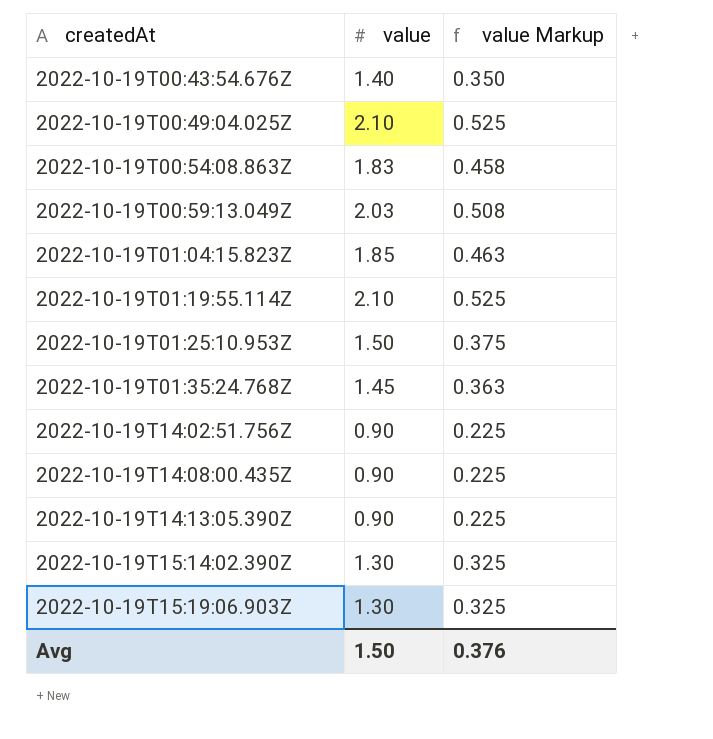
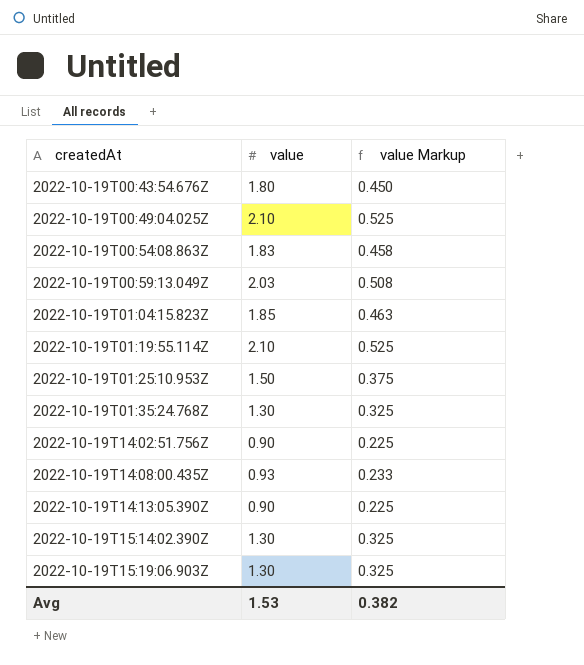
2022-10-19T00:43:54.676Z | value: 1.40 -> 1.80
2022-10-19T00:43:54.676Z | value Markup: 0.350 -> 0.450
2022-10-19T01:35:24.768Z | value: 1.45 -> 1.30
2022-10-19T01:35:24.768Z | value Markup: 0.363 -> 0.325
2022-10-19T14:08:00.435Z | value: 0.90 -> 0.93
2022-10-19T14:08:00.435Z | value Markup: 0.225 -> 0.233
Avg | value: 1.50 -> 1.53
Avg | value Markup: 0.376 -> 0.382

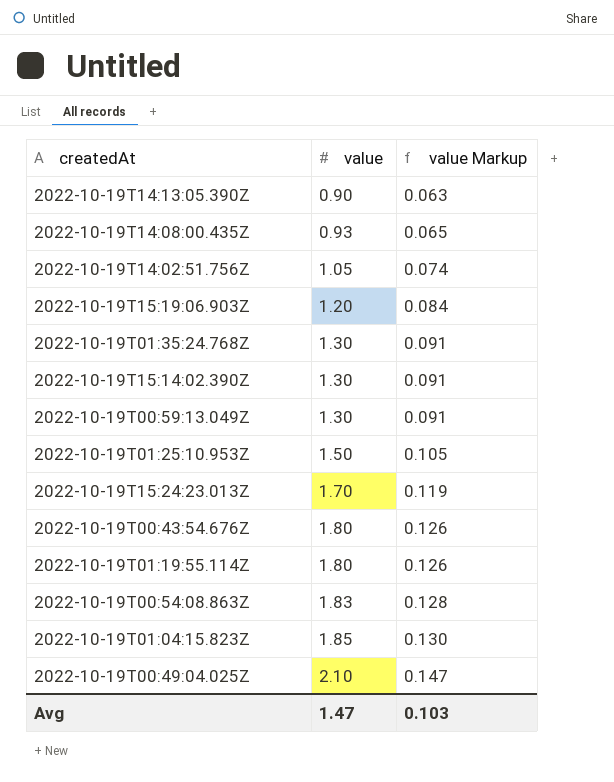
row order: createdAt ascending -> value ascending
column value Markup | formula: [value] * 0.25 -> [value] * 0.07
2022-10-19T14:02:51.756Z | value: 0.90 -> 1.05
2022-10-19T15:19:06.903Z | value: 1.30 -> 1.20
2022-10-19T00:59:13.049Z | value: 2.03 -> 1.30
row 2022-10-19T15:24:23.013Z: none -> 1.70 | 0.119
2022-10-19T01:19:55.114Z | value: 2.10 -> 1.80
Avg | value: 1.53 -> 1.47
Avg | value Markup: 0.382 -> 0.103

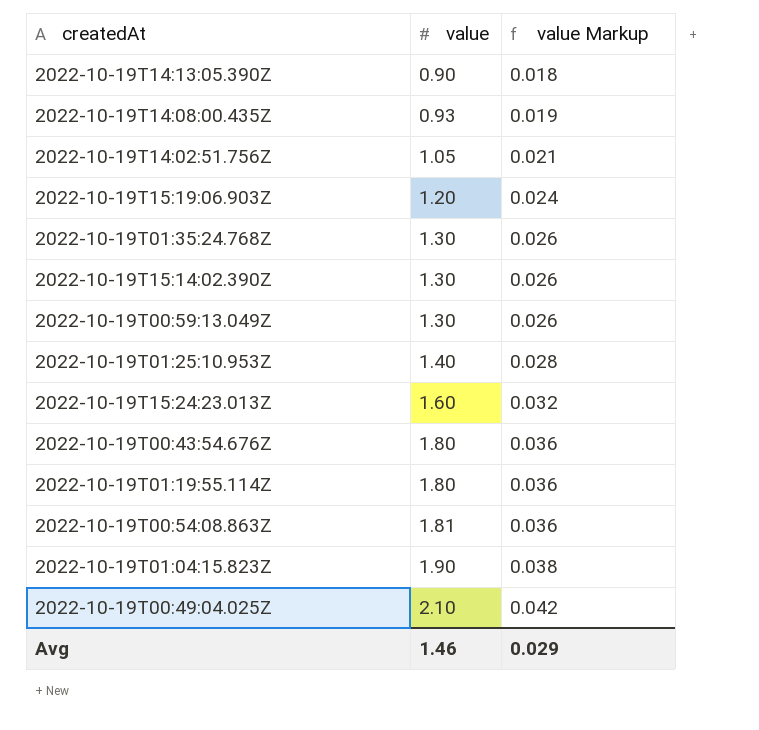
column value Markup | formula: [value] * 0.07 -> [value] * 0.02
2022-10-19T01:25:10.953Z | value: 1.50 -> 1.40
2022-10-19T15:24:23.013Z | value: 1.70 -> 1.60
2022-10-19T00:54:08.863Z | value: 1.83 -> 1.81
2022-10-19T01:04:15.823Z | value: 1.85 -> 1.90
Avg | value: 1.47 -> 1.46
Avg | value Markup: 0.103 -> 0.029

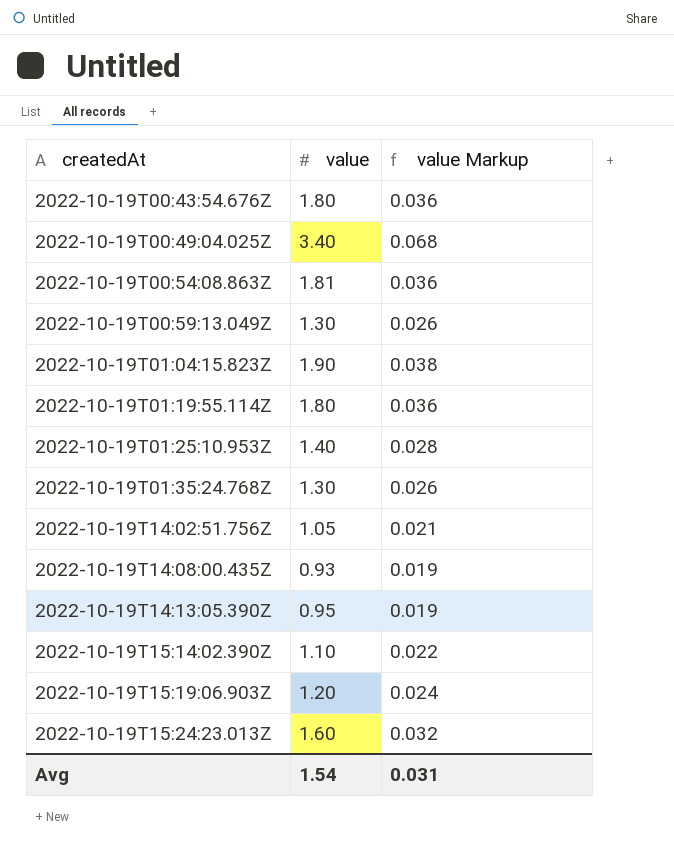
row order: value ascending -> createdAt ascending
2022-10-19T00:49:04.025Z | value: 2.10 -> 3.40
2022-10-19T00:49:04.025Z | value Markup: 0.042 -> 0.068
2022-10-19T14:13:05.390Z | value: 0.90 -> 0.95
2022-10-19T14:13:05.390Z | value Markup: 0.018 -> 0.019
2022-10-19T15:14:02.390Z | value: 1.30 -> 1.10
2022-10-19T15:14:02.390Z | value Markup: 0.026 -> 0.022
Avg | value: 1.46 -> 1.54
Avg | value Markup: 0.029 -> 0.031

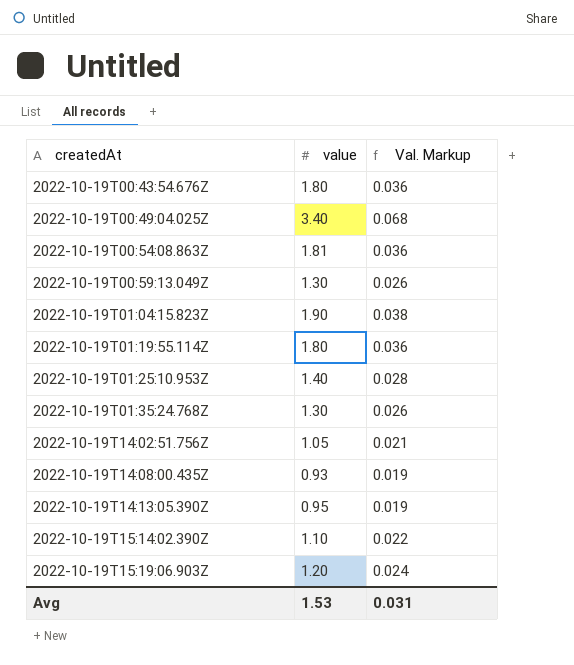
column name: value Markup -> Val. Markup
row 2022-10-19T15:24:23.013Z: 1.60 | 0.032 -> none
Avg | value: 1.54 -> 1.53

